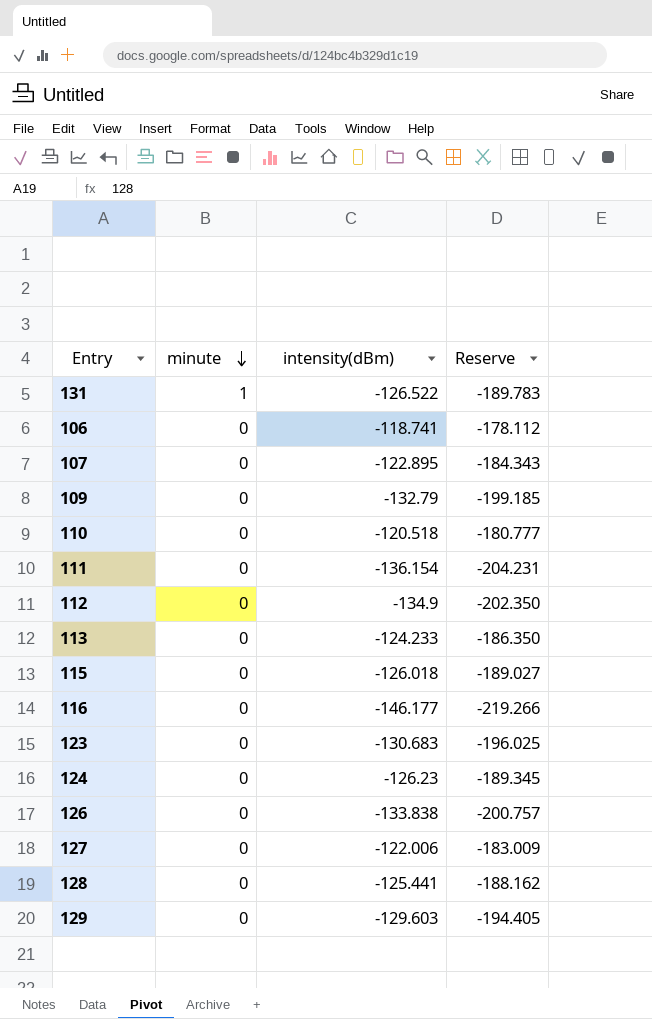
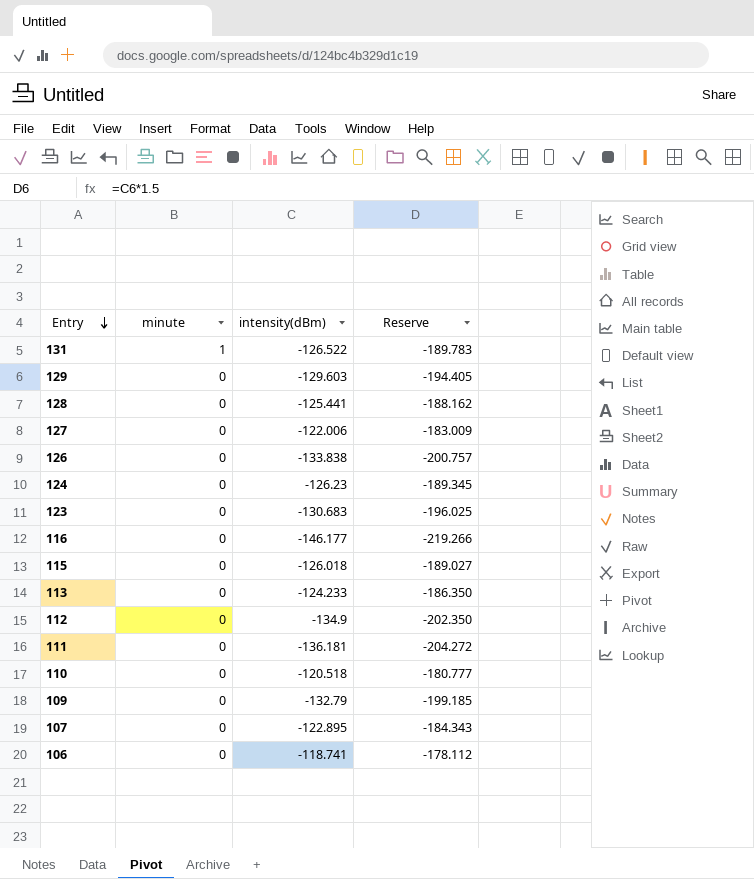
row order: minute descending -> Entry descending
111 | intensity(dBm): -136.154 -> -136.181
111 | Reserve: -204.231 -> -204.272

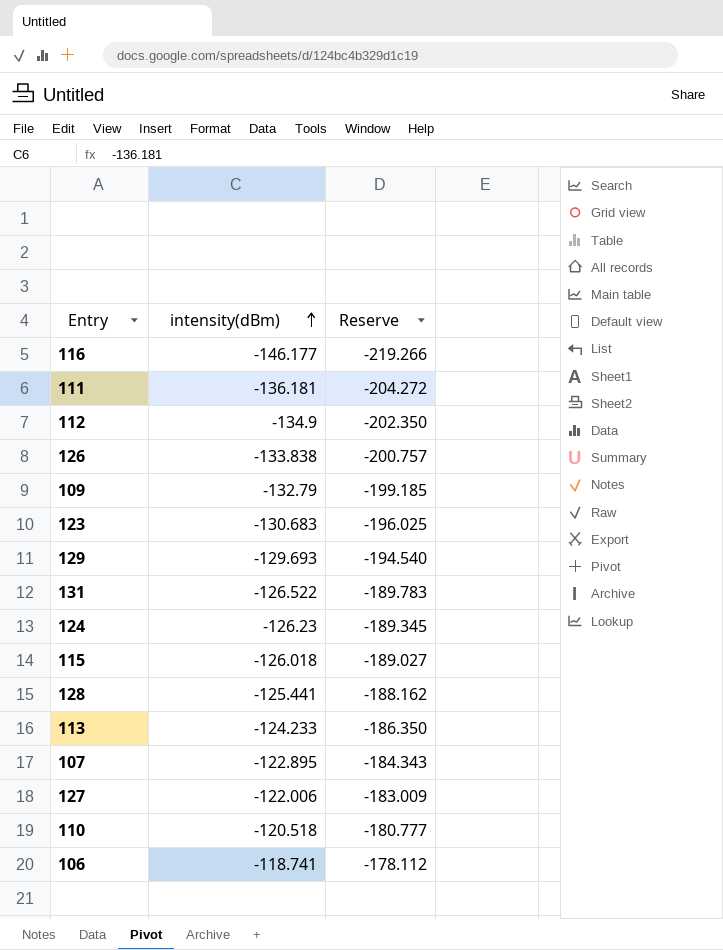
row order: Entry descending -> intensity(dBm) ascending
column minute | position: 2 -> none
129 | intensity(dBm): -129.603 -> -129.693
129 | Reserve: -194.405 -> -194.540

